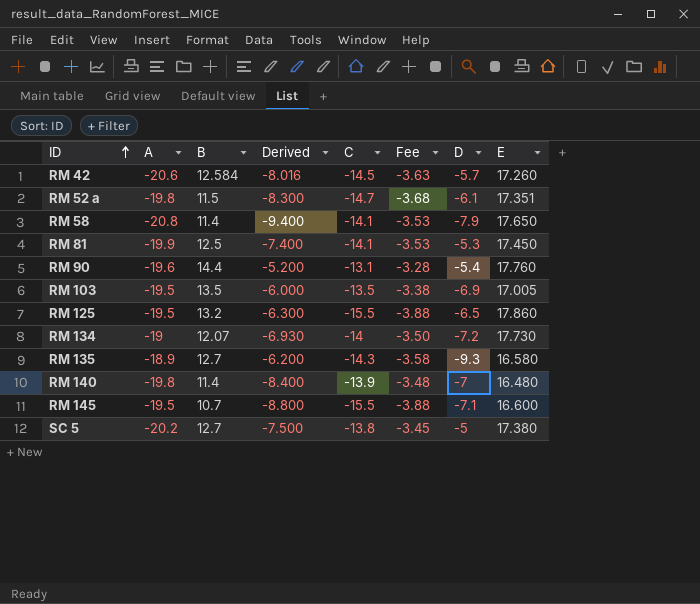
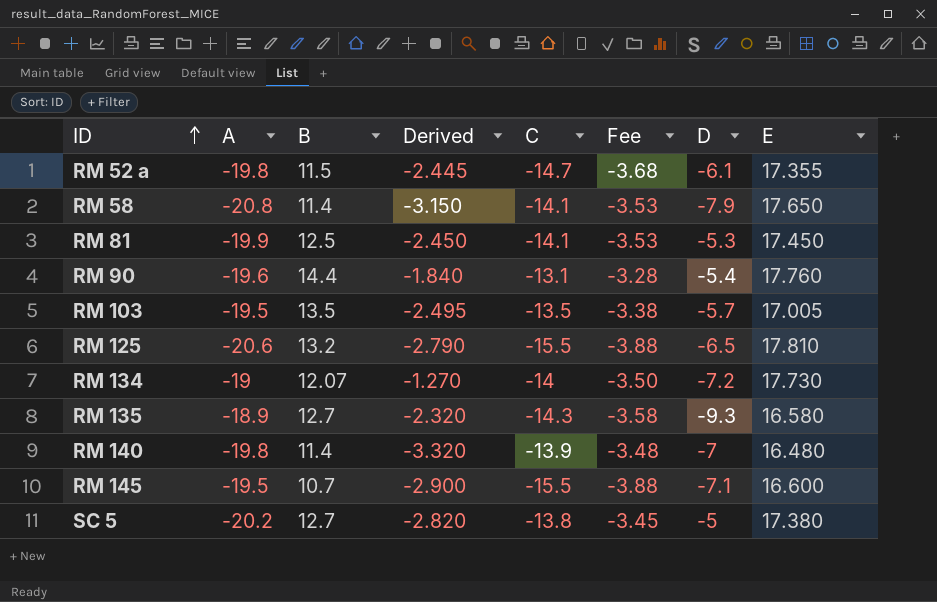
column Derived | formula: [A] + [B] -> [A] + [E]
row RM 42: -20.6 | 12.584 | -8.016 | -14.5 | -3.63 | -5.7 | 17.260 -> none
RM 52 a | E: 17.351 -> 17.355
RM 103 | D: -6.9 -> -5.7
RM 125 | A: -19.5 -> -20.6
RM 125 | E: 17.860 -> 17.810

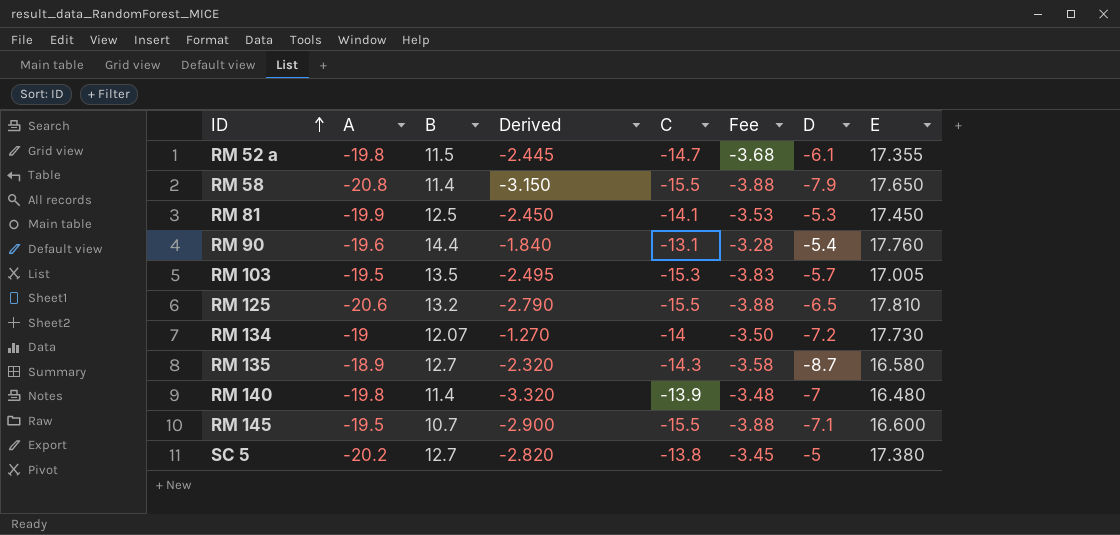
RM 58 | C: -14.1 -> -15.5
RM 58 | Fee: -3.53 -> -3.88
RM 103 | C: -13.5 -> -15.3
RM 103 | Fee: -3.38 -> -3.83
RM 135 | D: -9.3 -> -8.7

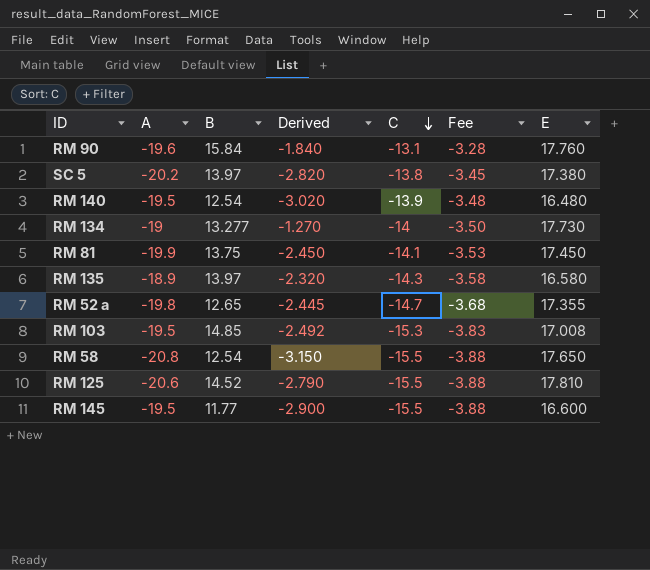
row order: ID ascending -> C descending
column D | position: 7 -> none
RM 90 | B: 14.4 -> 15.84
SC 5 | B: 12.7 -> 13.97
RM 140 | A: -19.8 -> -19.5
RM 140 | B: 11.4 -> 12.54
RM 140 | Derived: -3.320 -> -3.020
RM 134 | B: 12.07 -> 13.277
RM 81 | B: 12.5 -> 13.75
RM 135 | B: 12.7 -> 13.97
RM 52 a | B: 11.5 -> 12.65
RM 103 | B: 13.5 -> 14.85
RM 103 | Derived: -2.495 -> -2.492
RM 103 | E: 17.005 -> 17.008
RM 58 | B: 11.4 -> 12.54
RM 125 | B: 13.2 -> 14.52
RM 145 | B: 10.7 -> 11.77

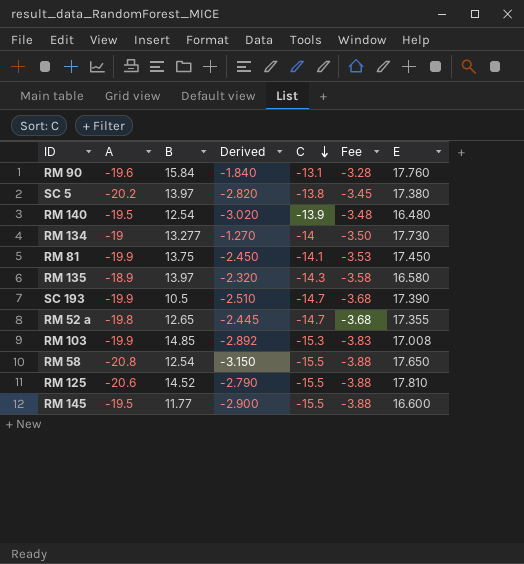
row SC 193: none -> -19.9 | 10.5 | -2.510 | -14.7 | -3.68 | 17.390
RM 103 | A: -19.5 -> -19.9
RM 103 | Derived: -2.492 -> -2.892

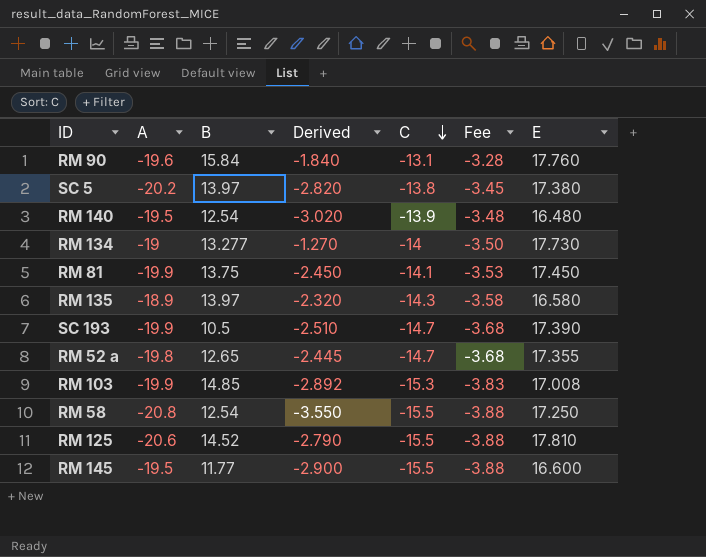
RM 58 | Derived: -3.150 -> -3.550
RM 58 | E: 17.650 -> 17.250

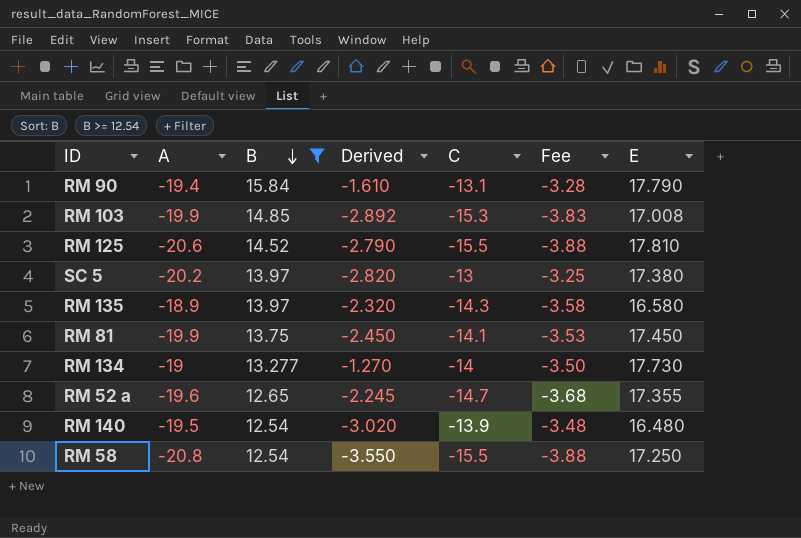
filter: none -> B >= 12.54
row order: C descending -> B descending
RM 90 | A: -19.6 -> -19.4
RM 90 | Derived: -1.840 -> -1.610
RM 90 | E: 17.760 -> 17.790
SC 5 | C: -13.8 -> -13
SC 5 | Fee: -3.45 -> -3.25
RM 52 a | A: -19.8 -> -19.6
RM 52 a | Derived: -2.445 -> -2.245

